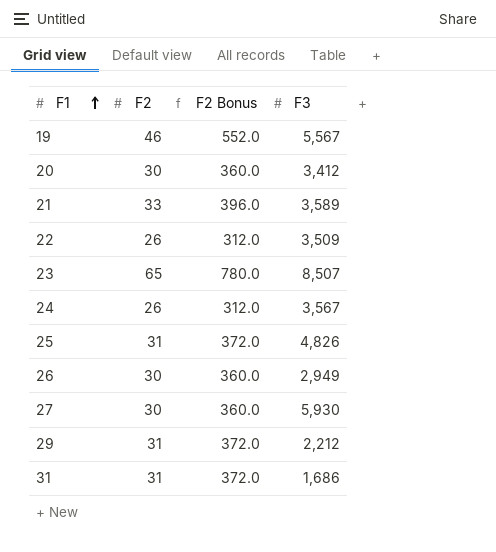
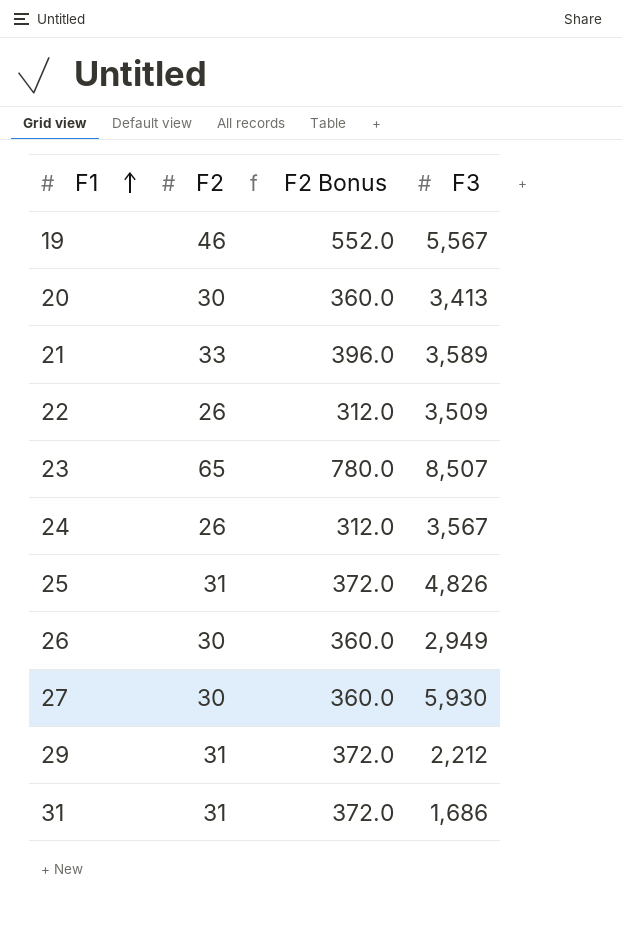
20 | F3: 3,412 -> 3,413

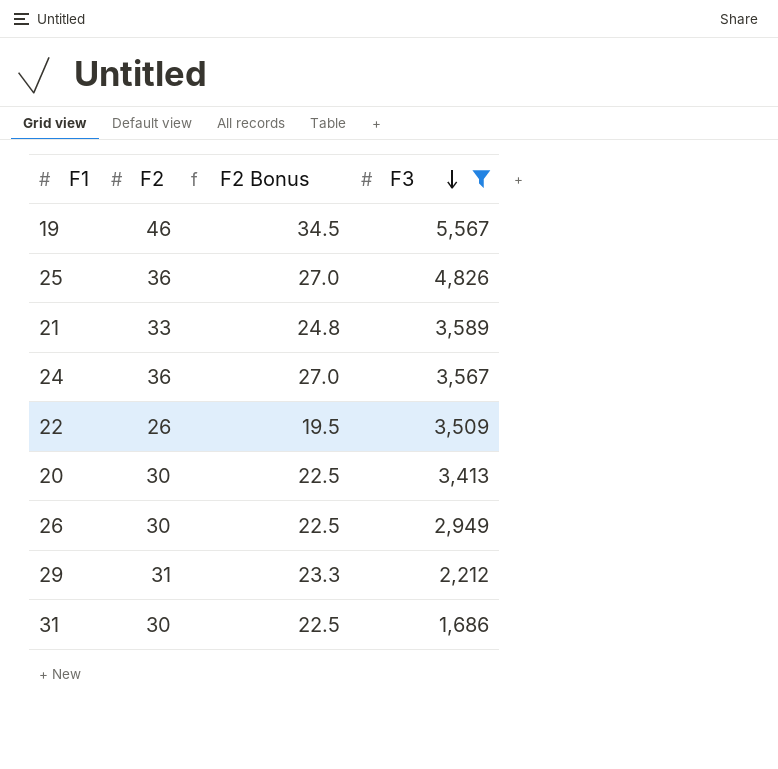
filter: none -> F3 <= 5,567
row order: F1 ascending -> F3 descending
column F2 Bonus | formula: [F2] * 12 -> [F2] * 0.75
25 | F2: 31 -> 36
24 | F2: 26 -> 36
31 | F2: 31 -> 30

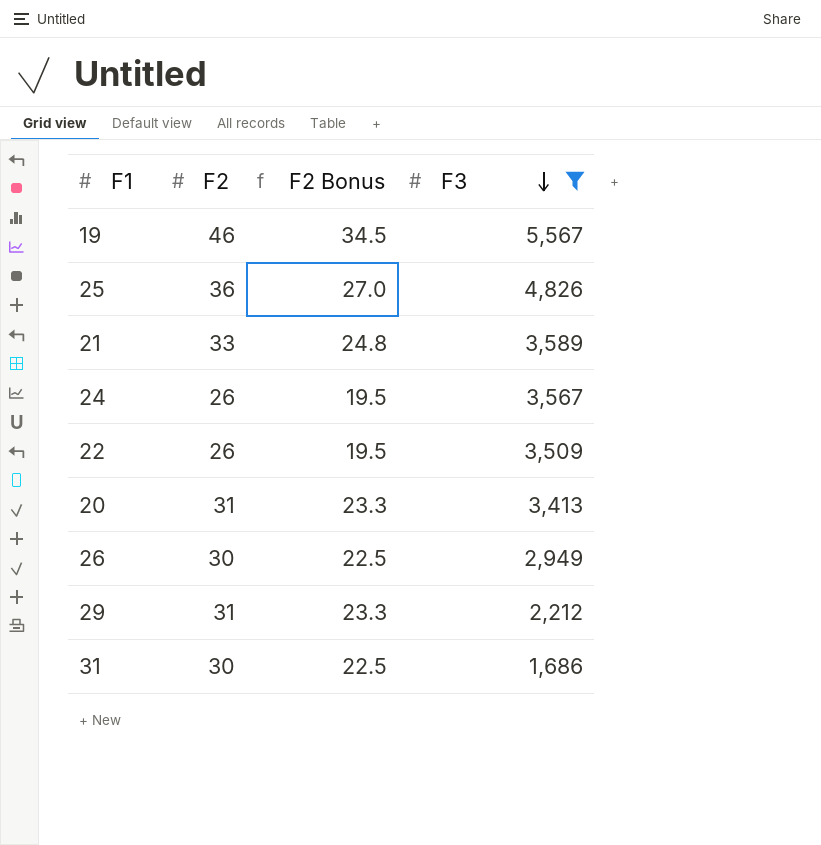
24 | F2: 36 -> 26
24 | F2 Bonus: 27.0 -> 19.5
20 | F2: 30 -> 31
20 | F2 Bonus: 22.5 -> 23.3

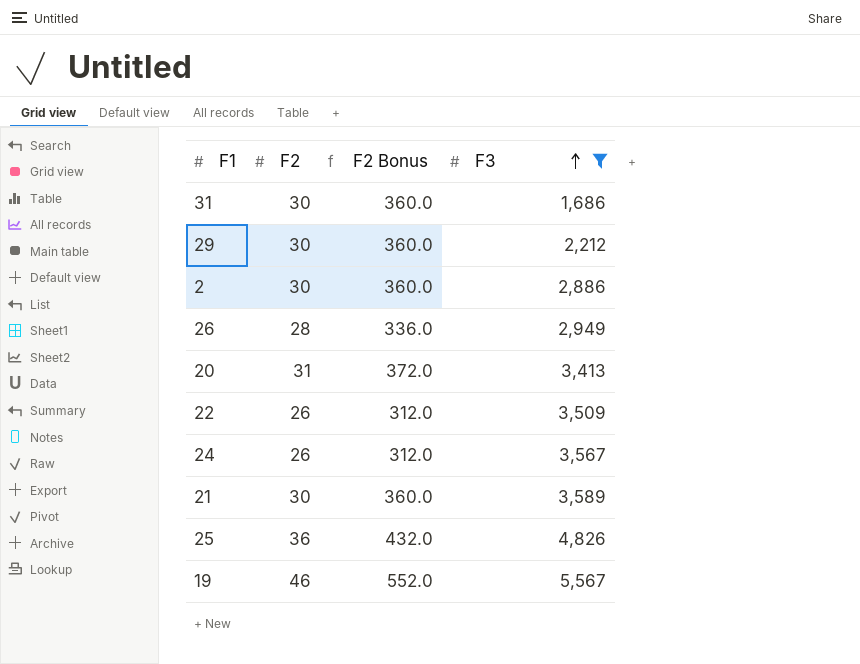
row order: F3 descending -> F3 ascending
column F2 Bonus | formula: [F2] * 0.75 -> [F2] * 12
29 | F2: 31 -> 30
row 2: none -> 30 | 360.0 | 2,886
26 | F2: 30 -> 28
21 | F2: 33 -> 30

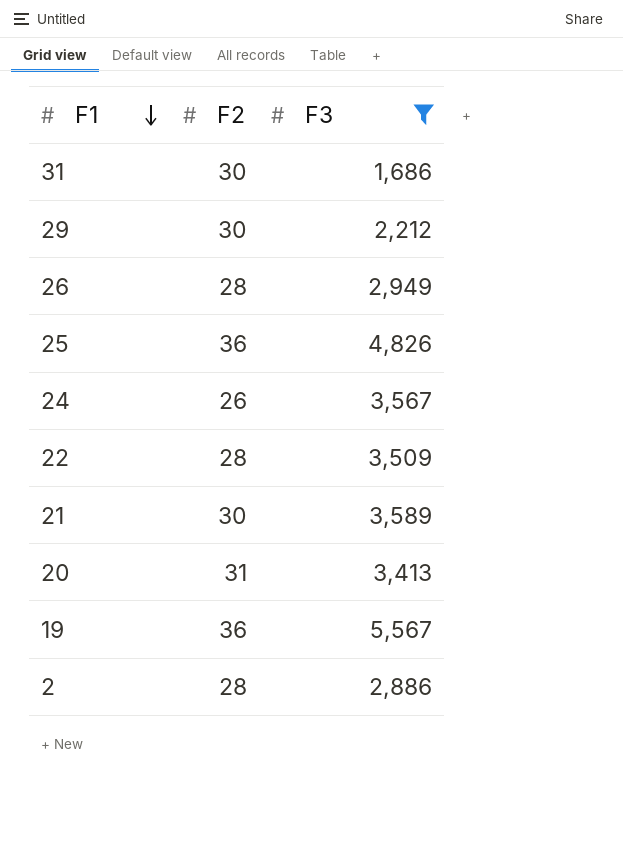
row order: F3 ascending -> F1 descending
column F2 Bonus | formula: [F2] * 12 -> none
22 | F2: 26 -> 28
19 | F2: 46 -> 36
2 | F2: 30 -> 28

